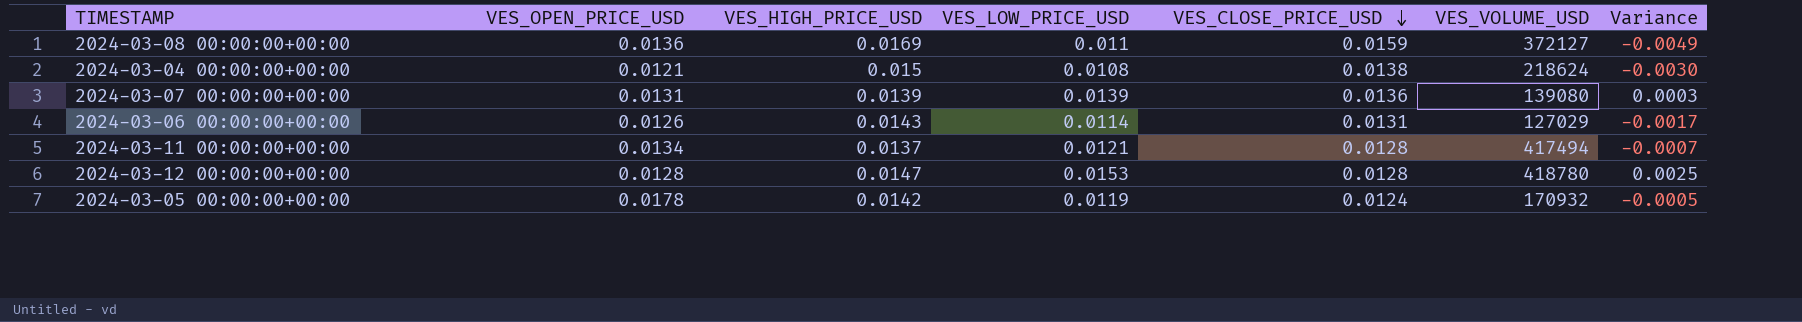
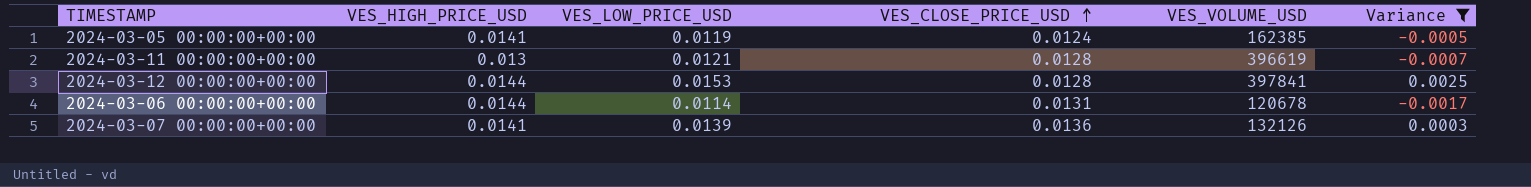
filter: none -> Variance >= -0.0017
row order: VES_CLOSE_PRICE_USD descending -> VES_CLOSE_PRICE_USD ascending
column VES_OPEN_PRICE_USD | position: 2 -> none
2024-03-05 00:00:00+00:00 | VES_HIGH_PRICE_USD: 0.0142 -> 0.0141
2024-03-05 00:00:00+00:00 | VES_VOLUME_USD: 170932 -> 162385
2024-03-11 00:00:00+00:00 | VES_HIGH_PRICE_USD: 0.0137 -> 0.013
2024-03-11 00:00:00+00:00 | VES_VOLUME_USD: 417494 -> 396619
2024-03-12 00:00:00+00:00 | VES_HIGH_PRICE_USD: 0.0147 -> 0.0144
2024-03-12 00:00:00+00:00 | VES_VOLUME_USD: 418780 -> 397841
2024-03-06 00:00:00+00:00 | VES_HIGH_PRICE_USD: 0.0143 -> 0.0144
2024-03-06 00:00:00+00:00 | VES_VOLUME_USD: 127029 -> 120678
2024-03-07 00:00:00+00:00 | VES_HIGH_PRICE_USD: 0.0139 -> 0.0141
2024-03-07 00:00:00+00:00 | VES_VOLUME_USD: 139080 -> 132126

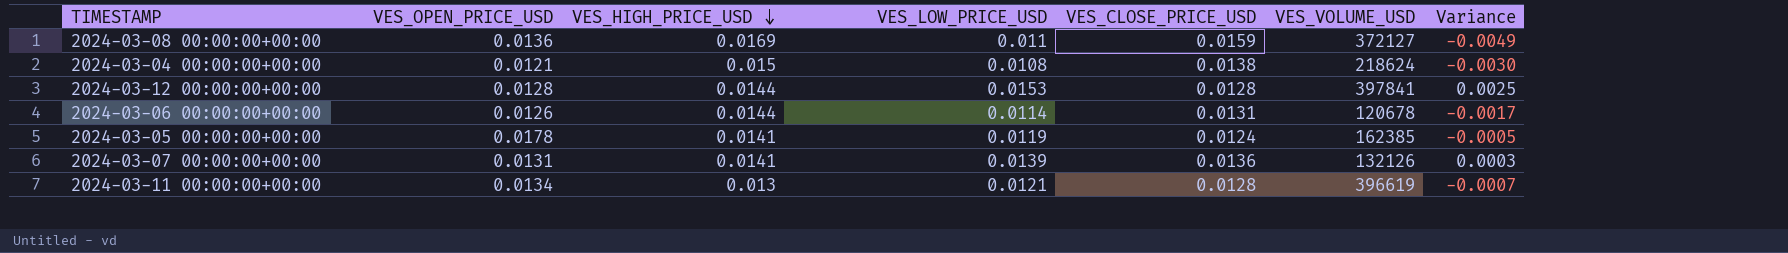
filter: Variance >= -0.0017 -> none
row order: VES_CLOSE_PRICE_USD ascending -> VES_HIGH_PRICE_USD descending
column VES_OPEN_PRICE_USD | position: none -> 2

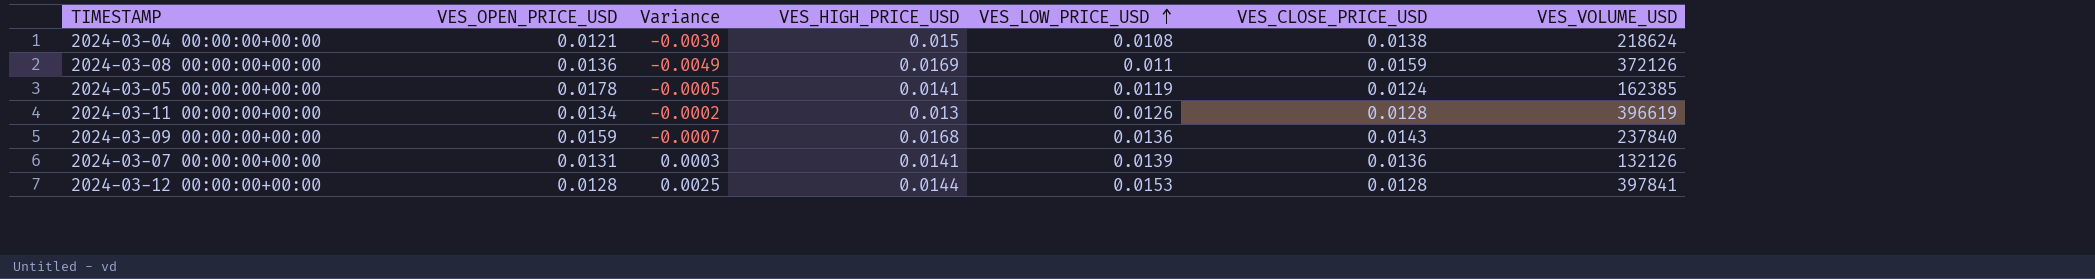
row order: VES_HIGH_PRICE_USD descending -> VES_LOW_PRICE_USD ascending
column Variance | position: 7 -> 3
row 2024-03-06 00:00:00+00:00: 0.0126 | 0.0144 | 0.0114 | 0.0131 | 120678 | -0.0017 -> none
2024-03-08 00:00:00+00:00 | VES_VOLUME_USD: 372127 -> 372126
2024-03-11 00:00:00+00:00 | Variance: -0.0007 -> -0.0002
2024-03-11 00:00:00+00:00 | VES_LOW_PRICE_USD: 0.0121 -> 0.0126
row 2024-03-09 00:00:00+00:00: none -> 0.0159 | -0.0007 | 0.0168 | 0.0136 | 0.0143 | 237840

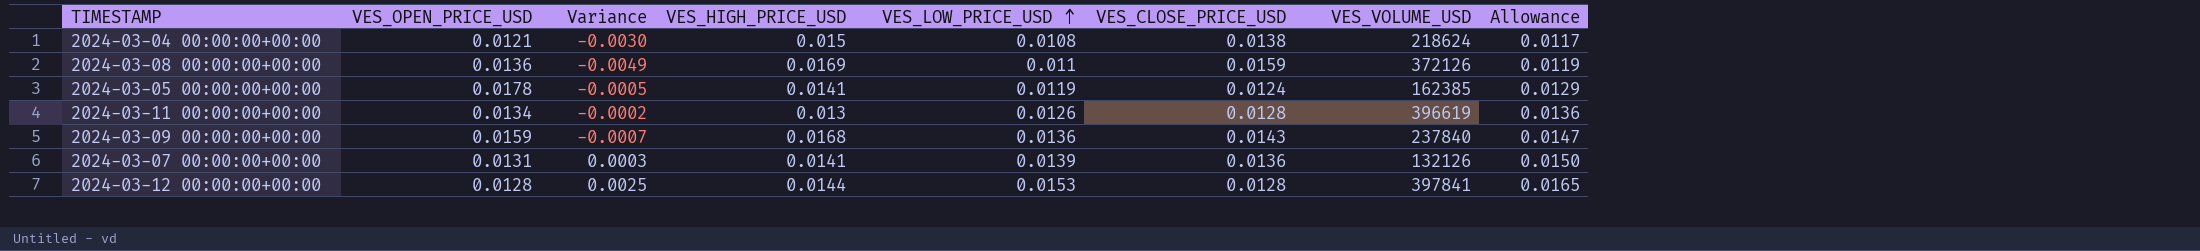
column Allowance | formula: none -> [VES_LOW_PRICE_USD] * 1.08

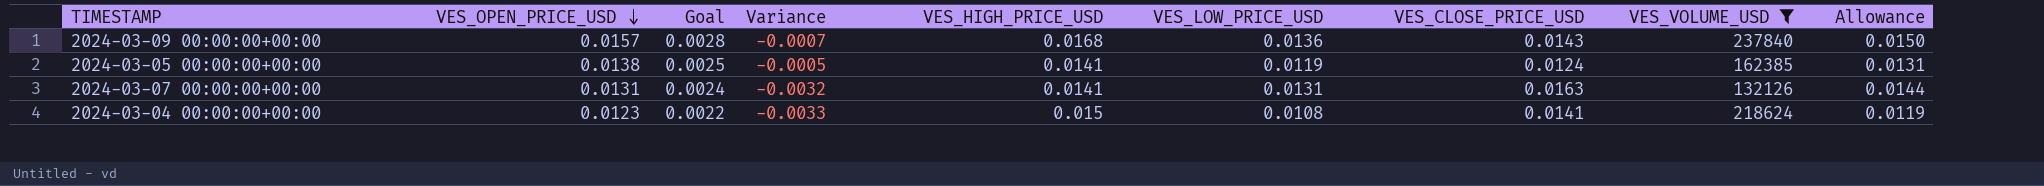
filter: none -> VES_VOLUME_USD <= 237840
row order: VES_LOW_PRICE_USD ascending -> VES_OPEN_PRICE_USD descending
column Goal | formula: none -> [VES_OPEN_PRICE_USD] * 0.18
column Allowance | formula: [VES_LOW_PRICE_USD] * 1.08 -> [VES_LOW_PRICE_USD] * 1.1
2024-03-09 00:00:00+00:00 | VES_OPEN_PRICE_USD: 0.0159 -> 0.0157
2024-03-05 00:00:00+00:00 | VES_OPEN_PRICE_USD: 0.0178 -> 0.0138
2024-03-07 00:00:00+00:00 | Variance: 0.0003 -> -0.0032
2024-03-07 00:00:00+00:00 | VES_LOW_PRICE_USD: 0.0139 -> 0.0131
2024-03-07 00:00:00+00:00 | VES_CLOSE_PRICE_USD: 0.0136 -> 0.0163
2024-03-04 00:00:00+00:00 | VES_OPEN_PRICE_USD: 0.0121 -> 0.0123
2024-03-04 00:00:00+00:00 | Variance: -0.0030 -> -0.0033
2024-03-04 00:00:00+00:00 | VES_CLOSE_PRICE_USD: 0.0138 -> 0.0141

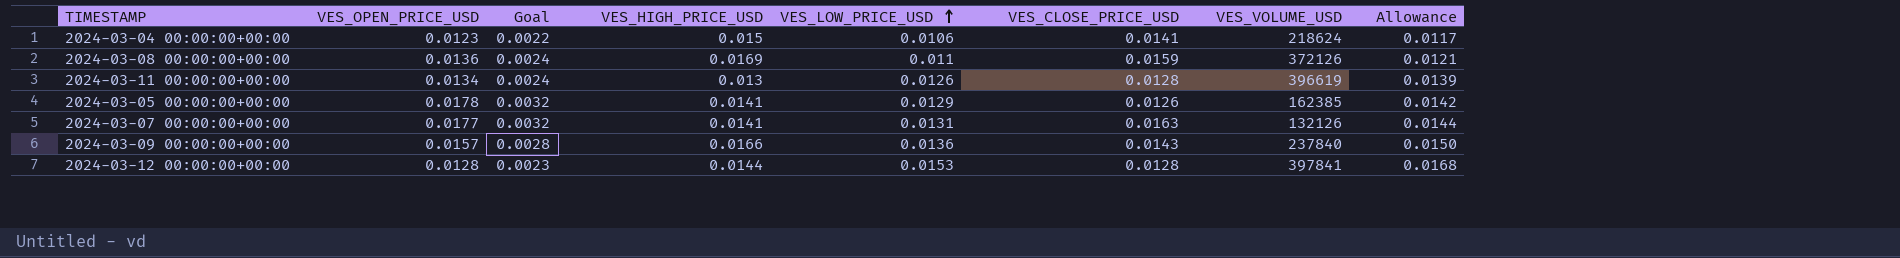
filter: VES_VOLUME_USD <= 237840 -> none
row order: VES_OPEN_PRICE_USD descending -> VES_LOW_PRICE_USD ascending
column Variance | formula: [VES_LOW_PRICE_USD] - [VES_CLOSE_PRICE_USD] -> none
2024-03-04 00:00:00+00:00 | VES_LOW_PRICE_USD: 0.0108 -> 0.0106
2024-03-04 00:00:00+00:00 | Allowance: 0.0119 -> 0.0117
2024-03-05 00:00:00+00:00 | VES_OPEN_PRICE_USD: 0.0138 -> 0.0178
2024-03-05 00:00:00+00:00 | Goal: 0.0025 -> 0.0032
2024-03-05 00:00:00+00:00 | VES_LOW_PRICE_USD: 0.0119 -> 0.0129
2024-03-05 00:00:00+00:00 | VES_CLOSE_PRICE_USD: 0.0124 -> 0.0126
2024-03-05 00:00:00+00:00 | Allowance: 0.0131 -> 0.0142
2024-03-07 00:00:00+00:00 | VES_OPEN_PRICE_USD: 0.0131 -> 0.0177
2024-03-07 00:00:00+00:00 | Goal: 0.0024 -> 0.0032
2024-03-09 00:00:00+00:00 | VES_HIGH_PRICE_USD: 0.0168 -> 0.0166

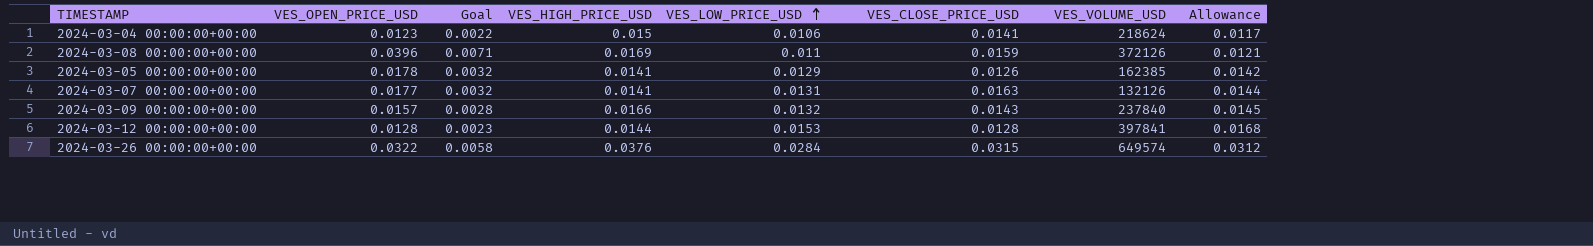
row 2024-03-11 00:00:00+00:00: 0.0134 | 0.0024 | 0.013 | 0.0126 | 0.0128 | 396619 | 0.0139 -> none
2024-03-08 00:00:00+00:00 | VES_OPEN_PRICE_USD: 0.0136 -> 0.0396
2024-03-08 00:00:00+00:00 | Goal: 0.0024 -> 0.0071
2024-03-09 00:00:00+00:00 | VES_LOW_PRICE_USD: 0.0136 -> 0.0132
2024-03-09 00:00:00+00:00 | Allowance: 0.0150 -> 0.0145
row 2024-03-26 00:00:00+00:00: none -> 0.0322 | 0.0058 | 0.0376 | 0.0284 | 0.0315 | 649574 | 0.0312

